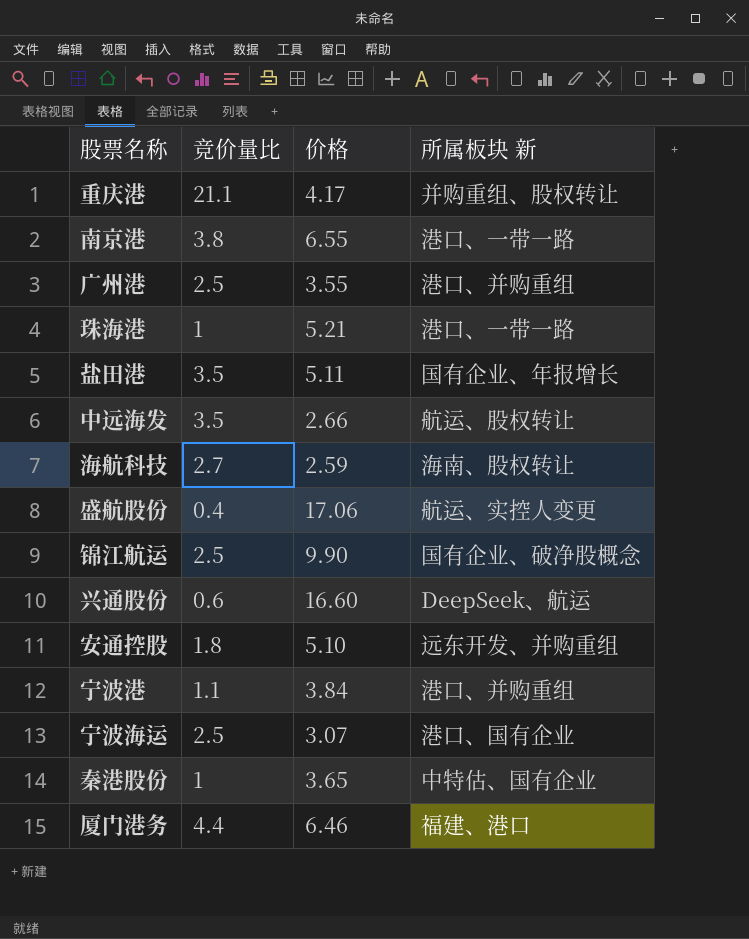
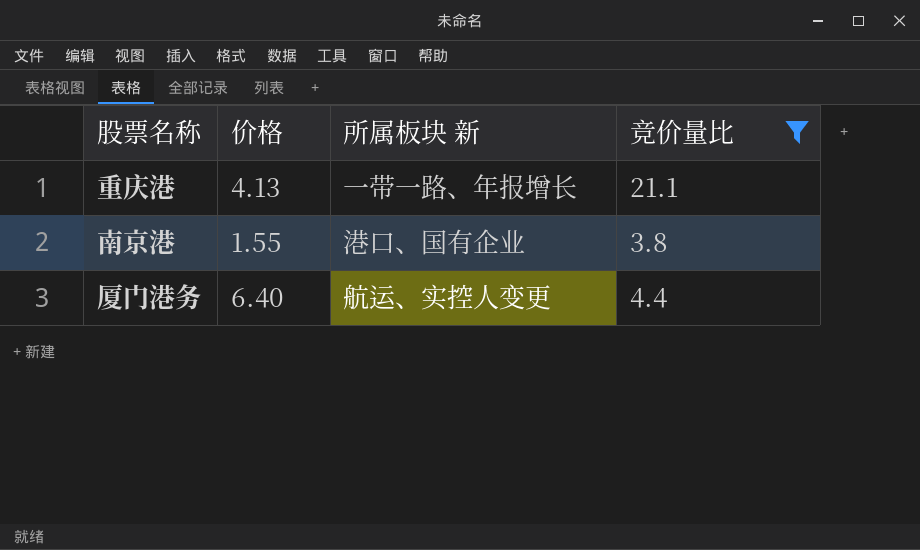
filter: none -> 竞价量比 >= 3.8
column 竞价量比 | position: 2 -> 4
重庆港 | 价格: 4.17 -> 4.13
重庆港 | 所属板块 新: 并购重组、股权转让 -> 一带一路、年报增长
南京港 | 价格: 6.55 -> 1.55
南京港 | 所属板块 新: 港口、一带一路 -> 港口、国有企业
厦门港务 | 价格: 6.46 -> 6.40
厦门港务 | 所属板块 新: 福建、港口 -> 航运、实控人变更

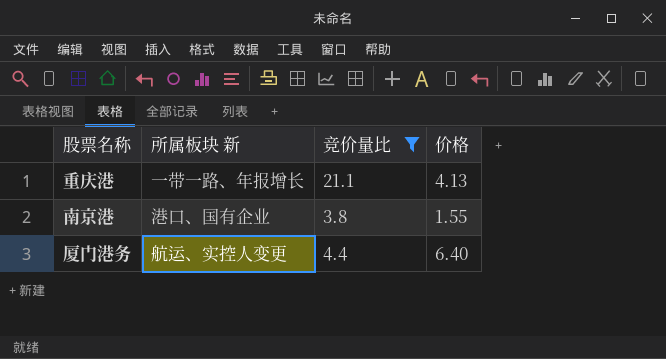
column 价格 | position: 2 -> 4

